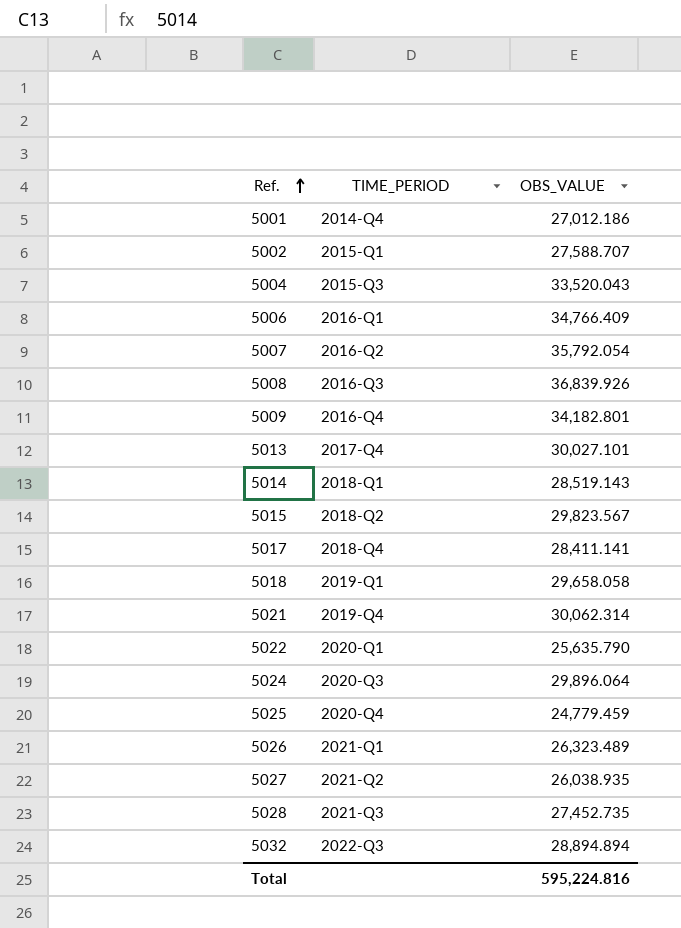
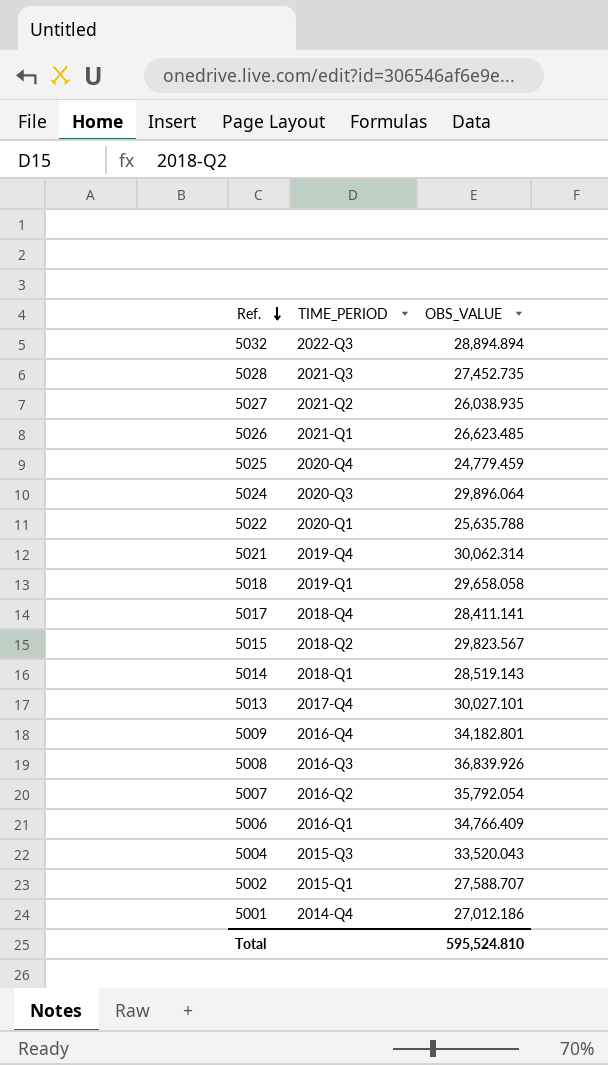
row order: Ref. ascending -> Ref. descending
5026 | OBS_VALUE: 26,323.489 -> 26,623.485
5022 | OBS_VALUE: 25,635.790 -> 25,635.788
Total | OBS_VALUE: 595,224.816 -> 595,524.810

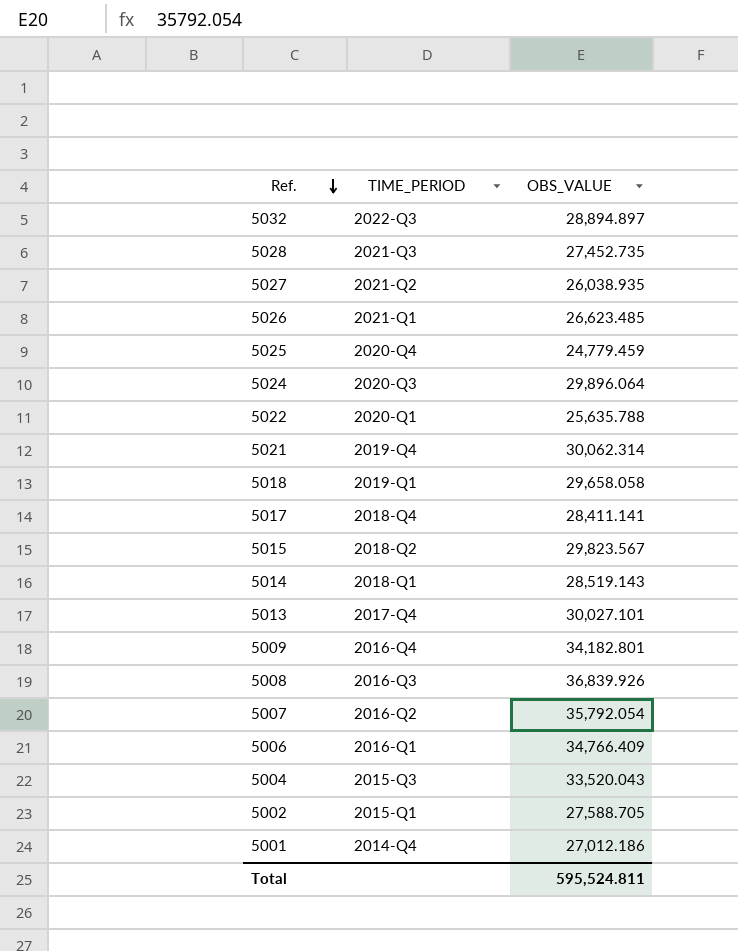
5032 | OBS_VALUE: 28,894.894 -> 28,894.897
5002 | OBS_VALUE: 27,588.707 -> 27,588.705
Total | OBS_VALUE: 595,524.810 -> 595,524.811

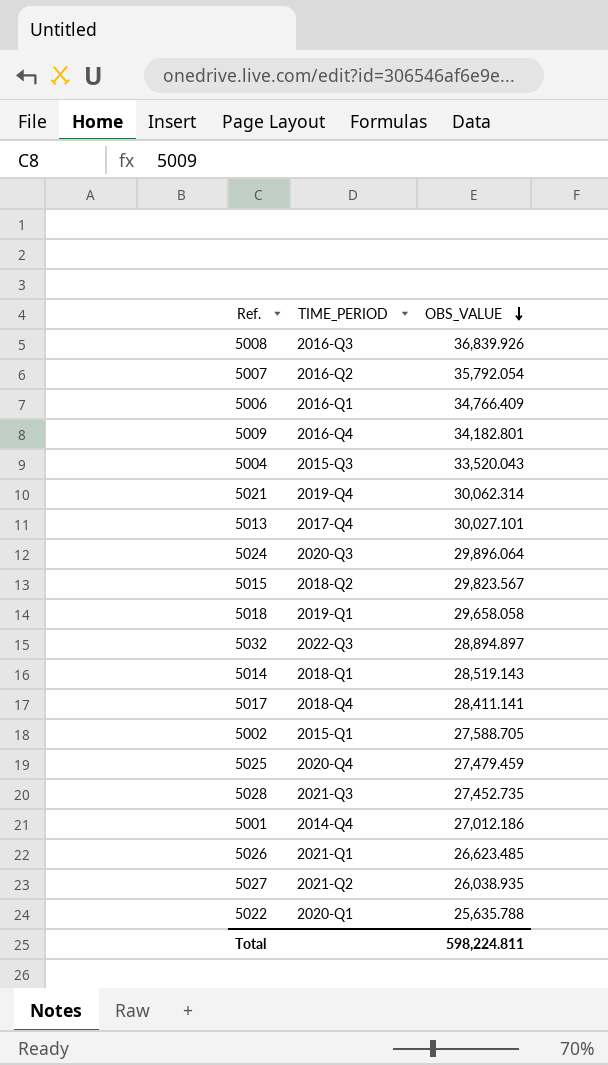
row order: Ref. descending -> OBS_VALUE descending
5025 | OBS_VALUE: 24,779.459 -> 27,479.459
Total | OBS_VALUE: 595,524.811 -> 598,224.811

